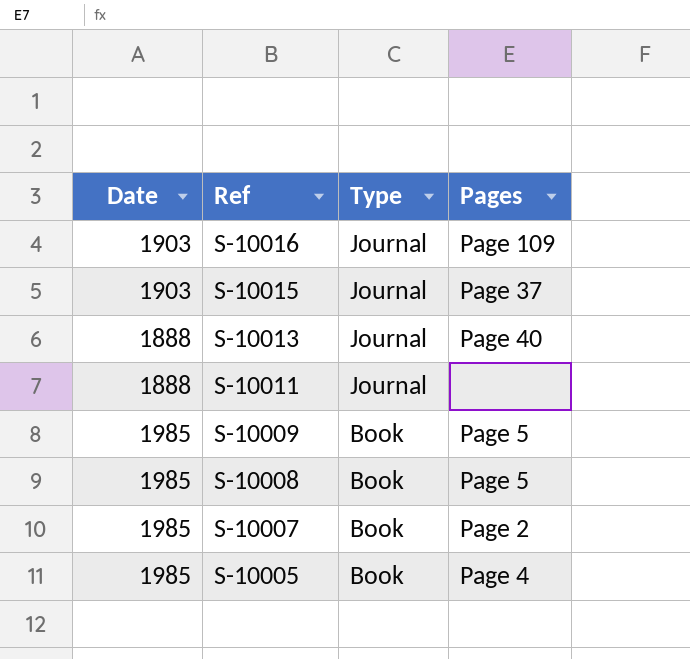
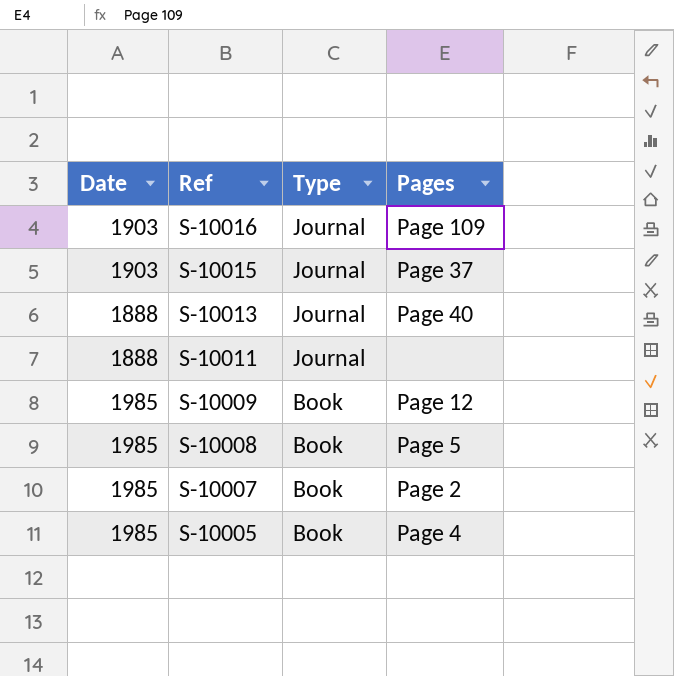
S-10009 | Pages: Page 5 -> Page 12

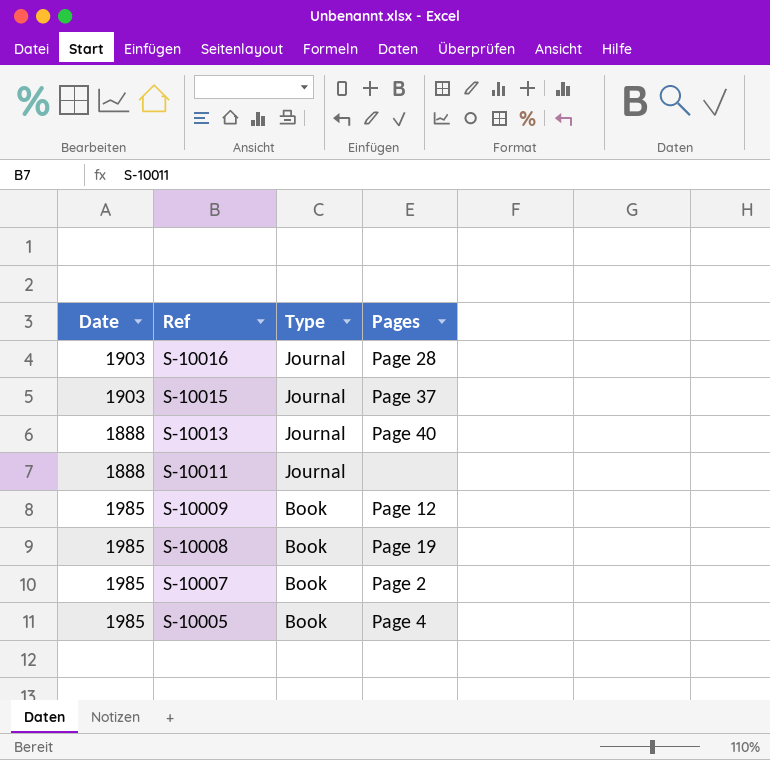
S-10016 | Pages: Page 109 -> Page 28
S-10008 | Pages: Page 5 -> Page 19

